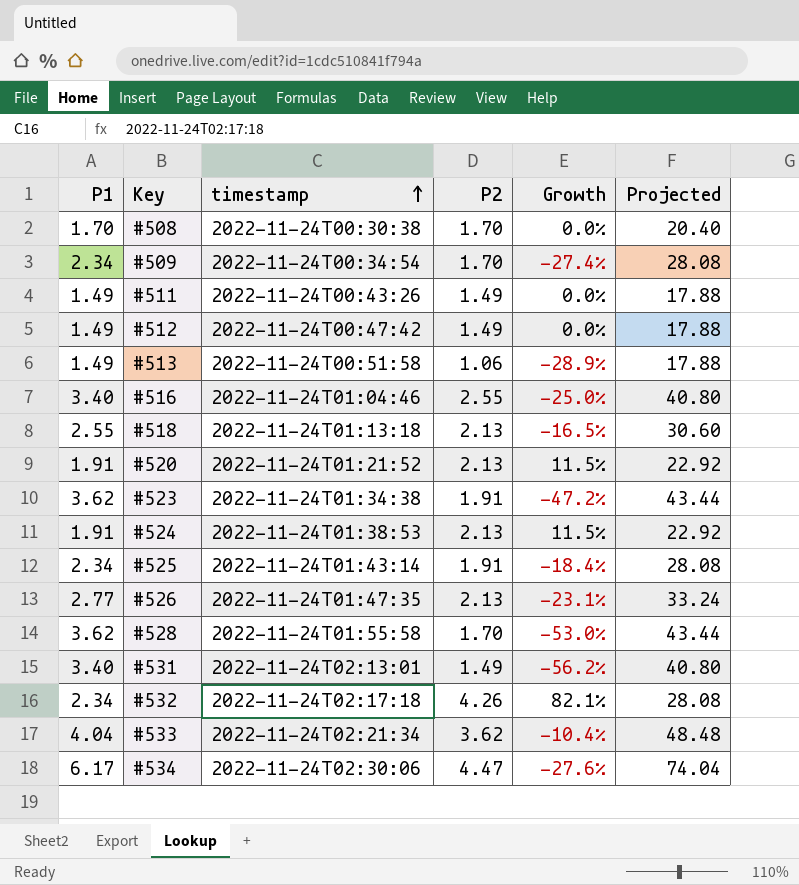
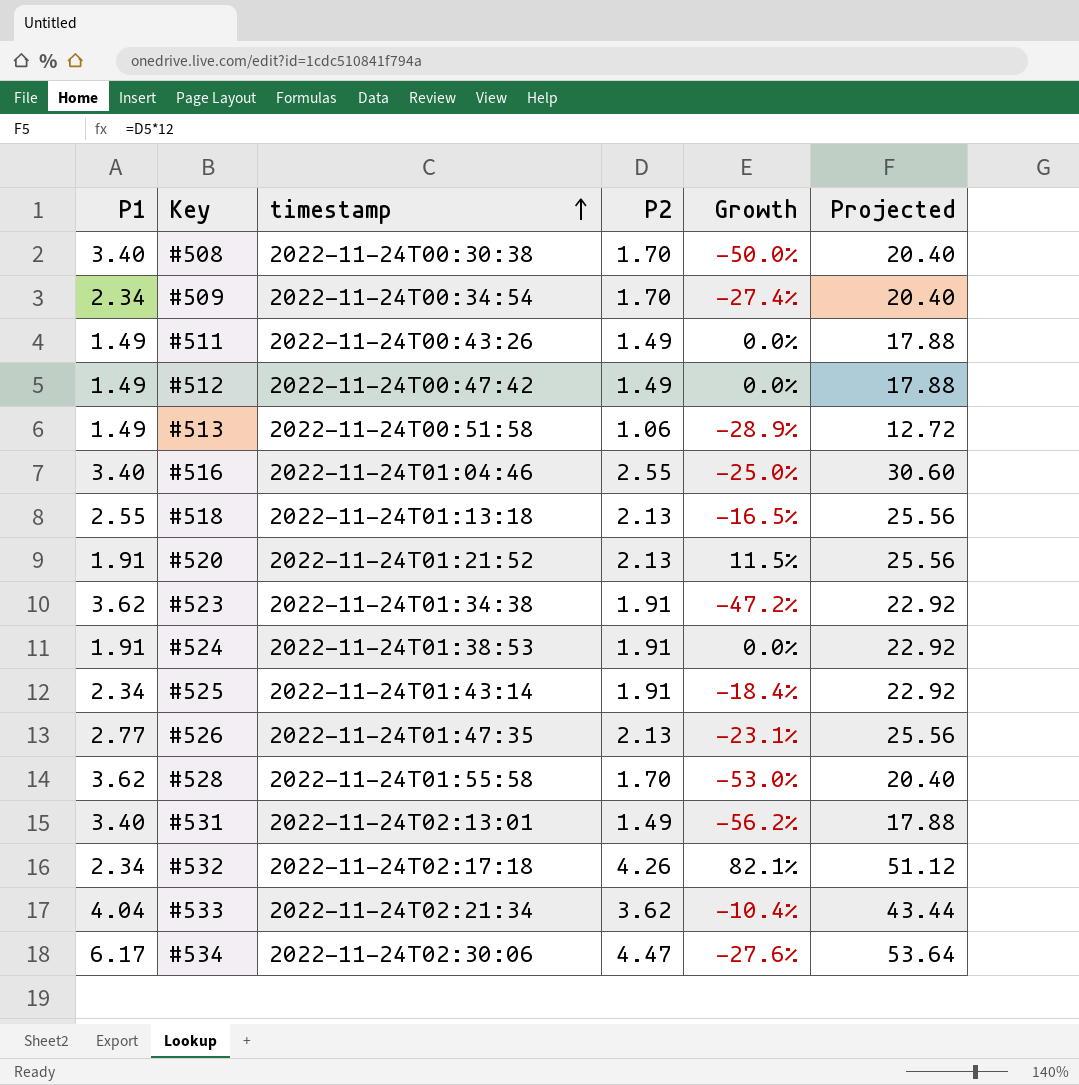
column Projected | formula: [P1] * 12 -> [P2] * 12
#508 | P1: 1.70 -> 3.40
#508 | Growth: 0.0% -> -50.0%
#524 | P2: 2.13 -> 1.91
#524 | Growth: 11.5% -> 0.0%

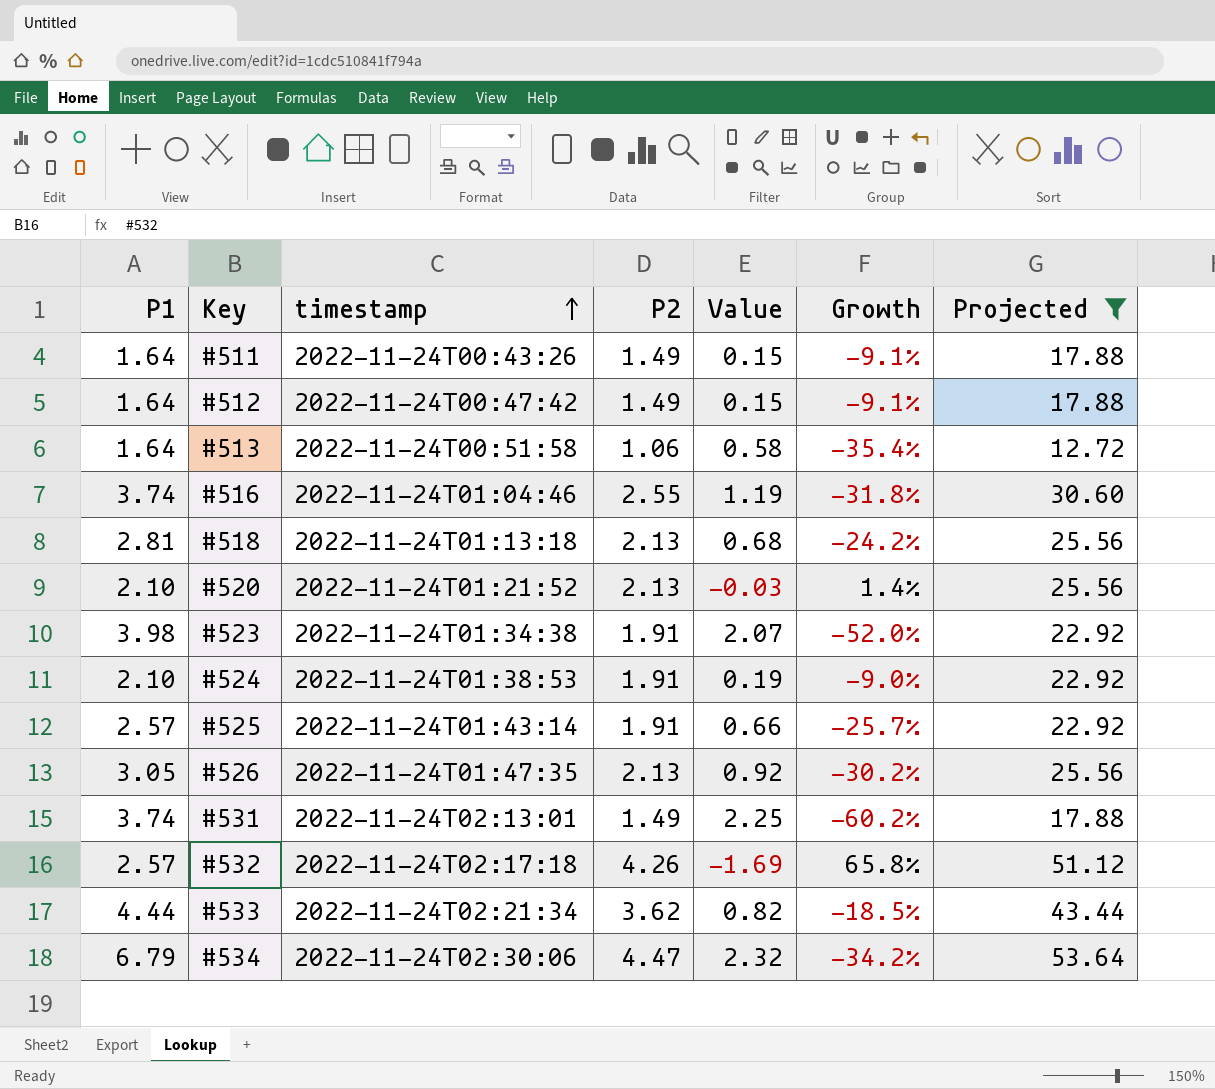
filter: none -> Projected != 20.40
column Value | formula: none -> [P1] - [P2]
#511 | P1: 1.49 -> 1.64
#511 | Growth: 0.0% -> -9.1%
#512 | P1: 1.49 -> 1.64
#512 | Growth: 0.0% -> -9.1%
#513 | P1: 1.49 -> 1.64
#513 | Growth: -28.9% -> -35.4%
#516 | P1: 3.40 -> 3.74
#516 | Growth: -25.0% -> -31.8%
#518 | P1: 2.55 -> 2.81
#518 | Growth: -16.5% -> -24.2%
#520 | P1: 1.91 -> 2.10
#520 | Growth: 11.5% -> 1.4%
#523 | P1: 3.62 -> 3.98
#523 | Growth: -47.2% -> -52.0%
#524 | P1: 1.91 -> 2.10
#524 | Growth: 0.0% -> -9.0%
#525 | P1: 2.34 -> 2.57
#525 | Growth: -18.4% -> -25.7%
#526 | P1: 2.77 -> 3.05
#526 | Growth: -23.1% -> -30.2%
#531 | P1: 3.40 -> 3.74
#531 | Growth: -56.2% -> -60.2%
#532 | P1: 2.34 -> 2.57
#532 | Growth: 82.1% -> 65.8%
#533 | P1: 4.04 -> 4.44
#533 | Growth: -10.4% -> -18.5%
#534 | P1: 6.17 -> 6.79
#534 | Growth: -27.6% -> -34.2%

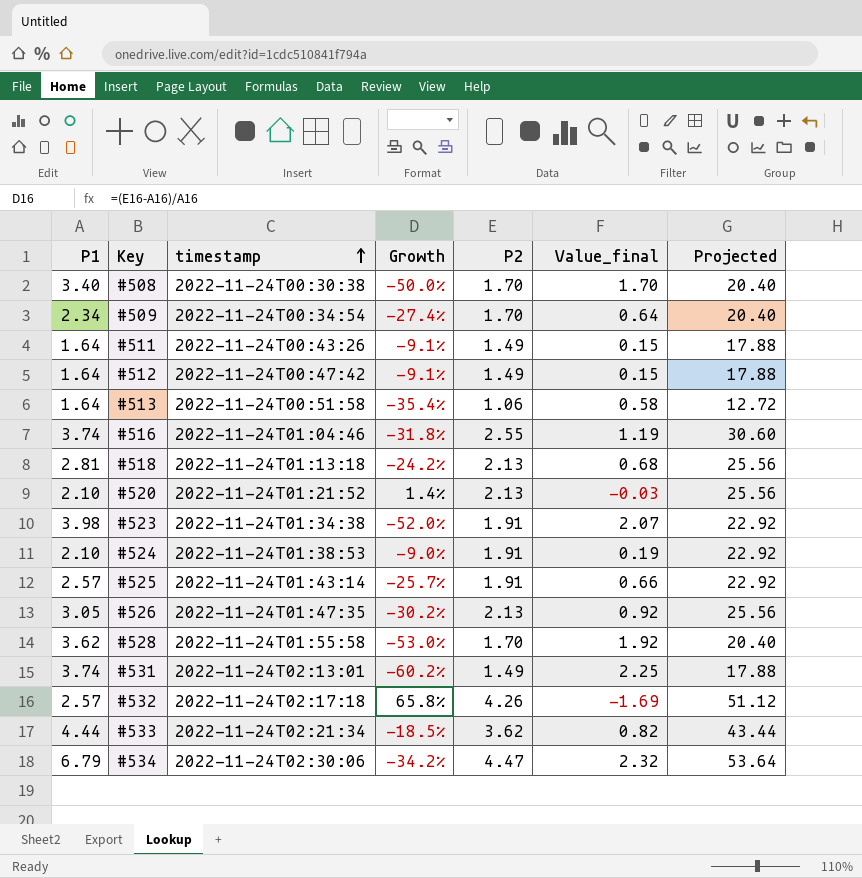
filter: Projected != 20.40 -> none
column Growth | position: 6 -> 4
column name: Value -> Value_final

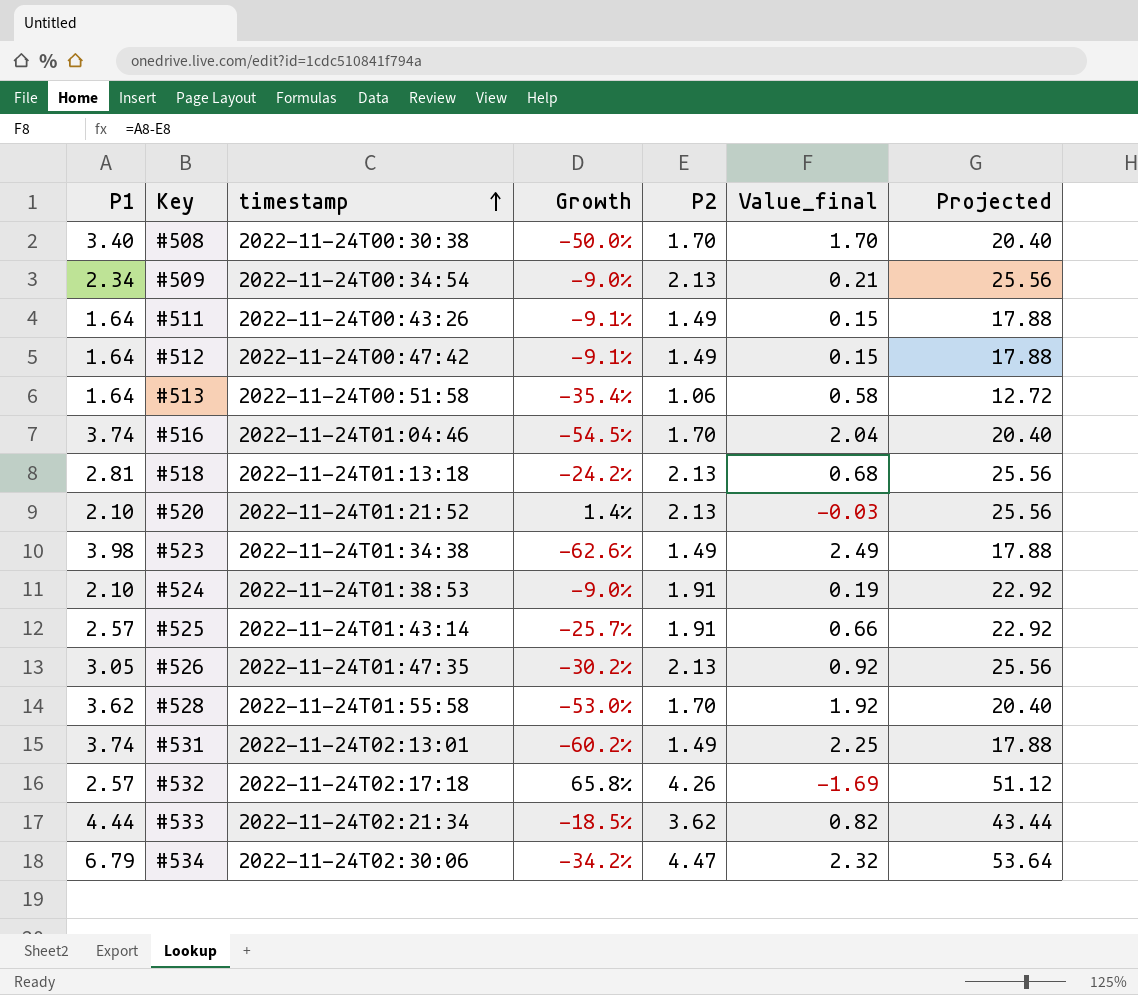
#509 | Growth: -27.4% -> -9.0%
#509 | P2: 1.70 -> 2.13
#509 | Value_final: 0.64 -> 0.21
#509 | Projected: 20.40 -> 25.56
#516 | Growth: -31.8% -> -54.5%
#516 | P2: 2.55 -> 1.70
#516 | Value_final: 1.19 -> 2.04
#516 | Projected: 30.60 -> 20.40
#523 | Growth: -52.0% -> -62.6%
#523 | P2: 1.91 -> 1.49
#523 | Value_final: 2.07 -> 2.49
#523 | Projected: 22.92 -> 17.88

